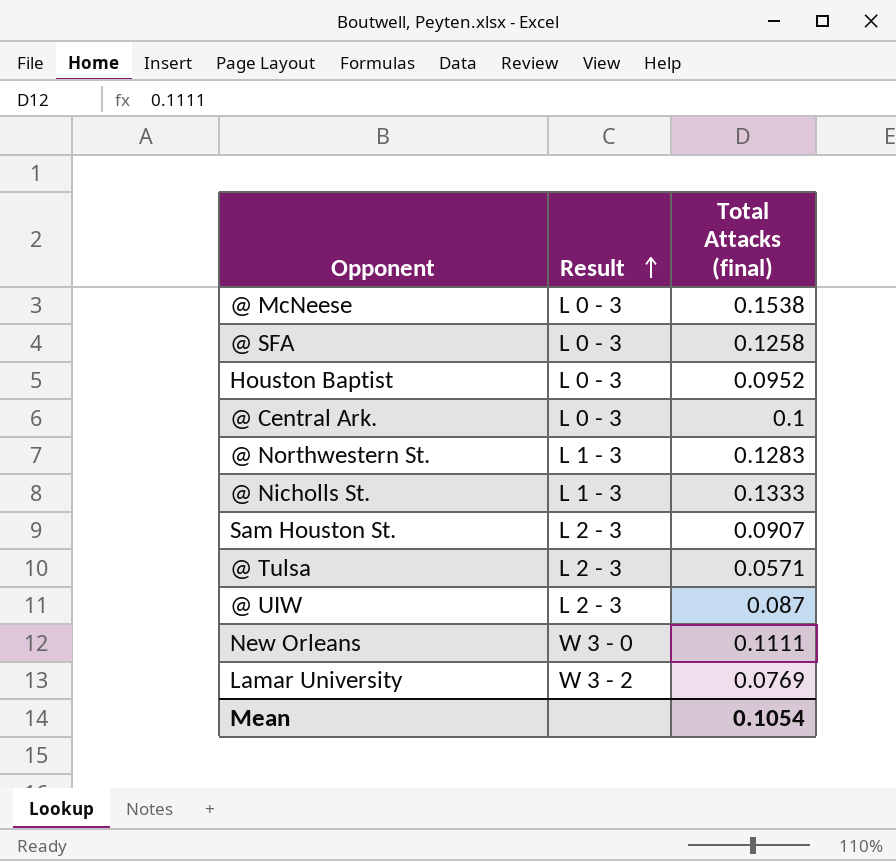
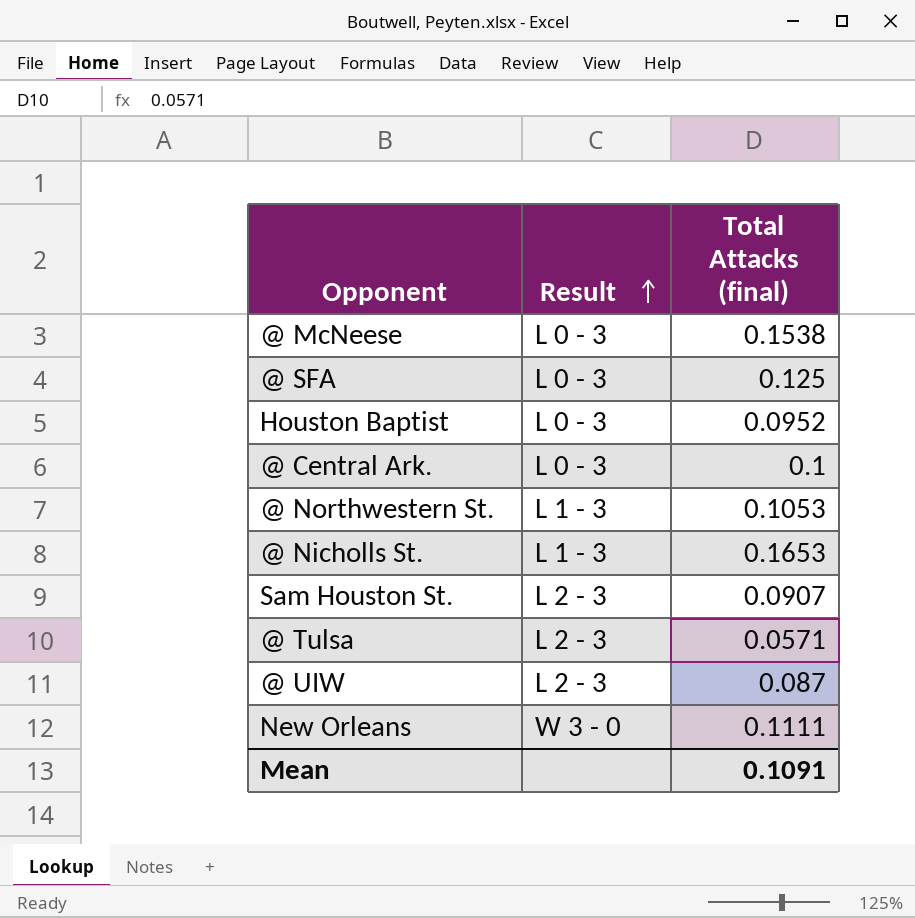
row Lamar University: W 3 - 2 | 0.0769 -> none
@ SFA | Total Attacks (final): 0.1258 -> 0.125
@ Northwestern St. | Total Attacks (final): 0.1283 -> 0.1053
@ Nicholls St. | Total Attacks (final): 0.1333 -> 0.1653
Mean | Total Attacks (final): 0.1054 -> 0.1091

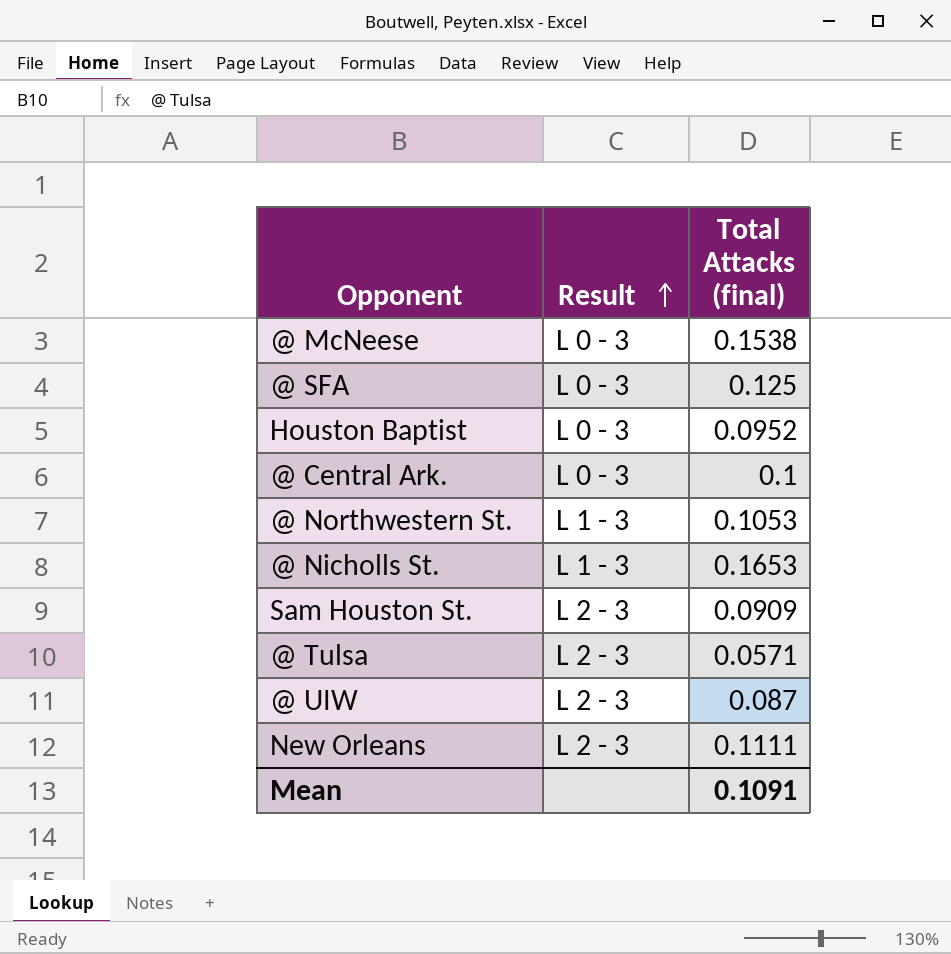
Sam Houston St. | Total Attacks (final): 0.0907 -> 0.0909
New Orleans | Result: W 3 - 0 -> L 2 - 3

